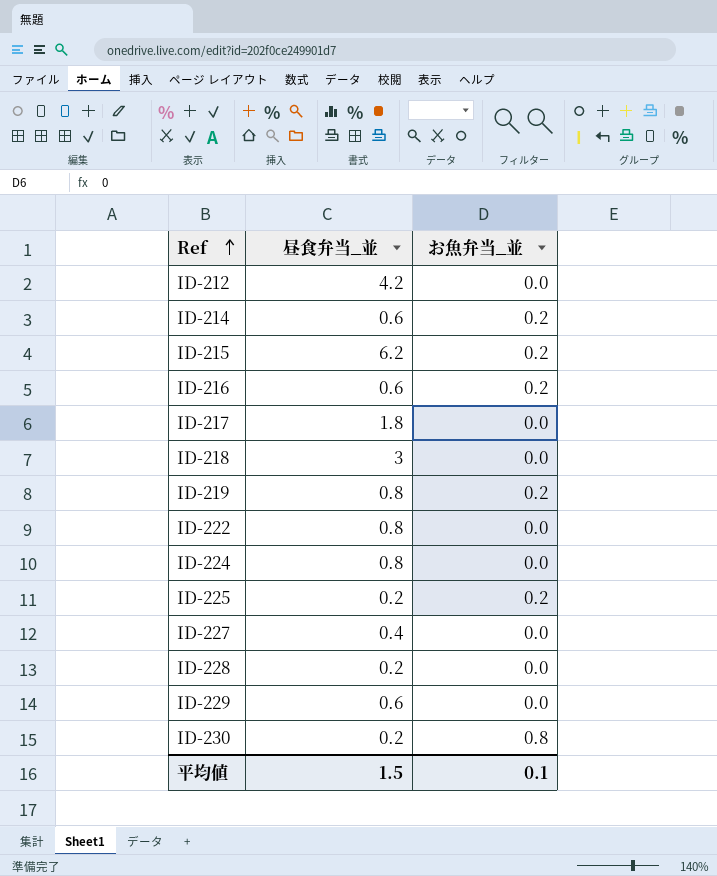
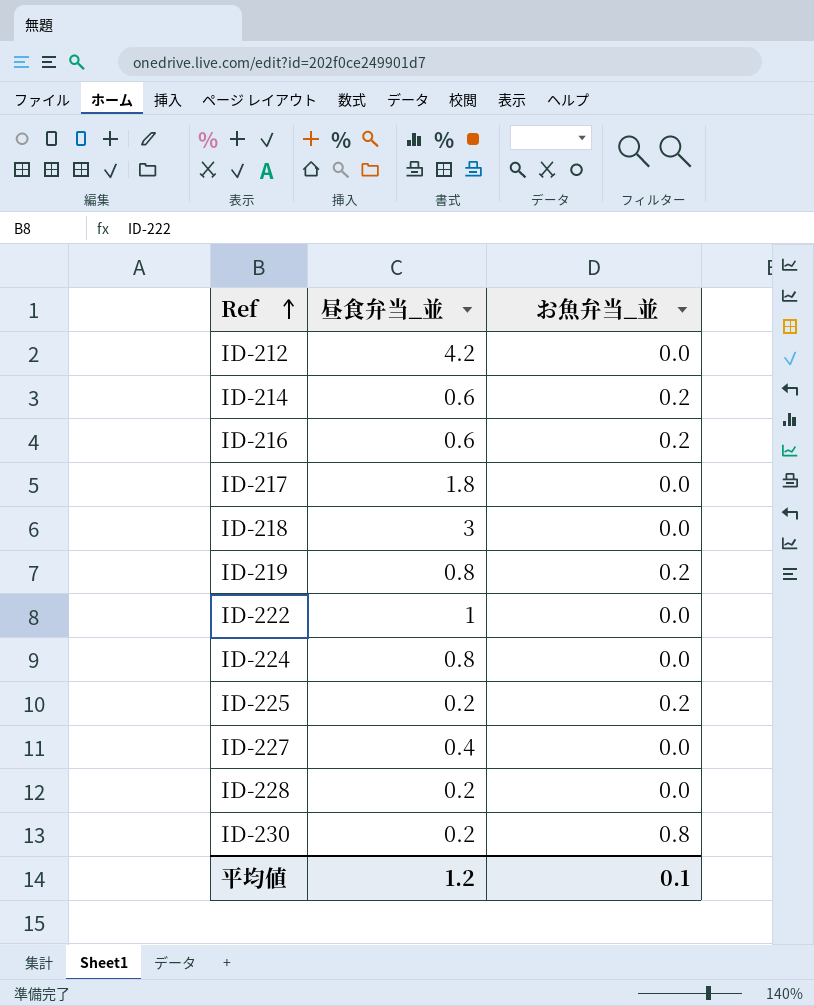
row ID-215: 6.2 | 0.2 -> none
row ID-229: 0.6 | 0.0 -> none
ID-222 | 昼食弁当_並: 0.8 -> 1
平均値 | 昼食弁当_並: 1.5 -> 1.2

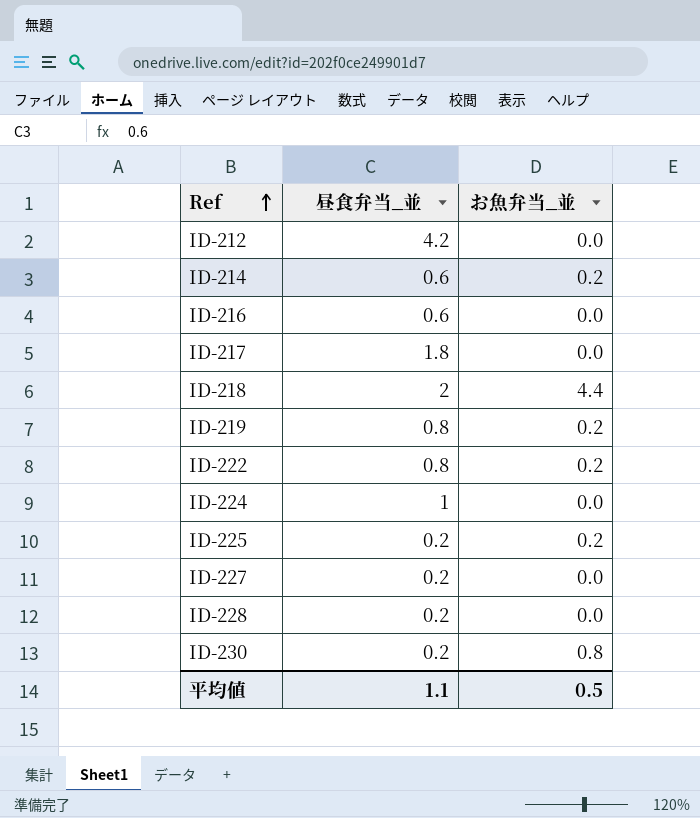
ID-216 | お魚弁当_並: 0.2 -> 0.0
ID-218 | 昼食弁当_並: 3 -> 2
ID-218 | お魚弁当_並: 0.0 -> 4.4
ID-222 | 昼食弁当_並: 1 -> 0.8
ID-222 | お魚弁当_並: 0.0 -> 0.2
ID-224 | 昼食弁当_並: 0.8 -> 1
ID-227 | 昼食弁当_並: 0.4 -> 0.2
平均値 | 昼食弁当_並: 1.2 -> 1.1
平均値 | お魚弁当_並: 0.1 -> 0.5

